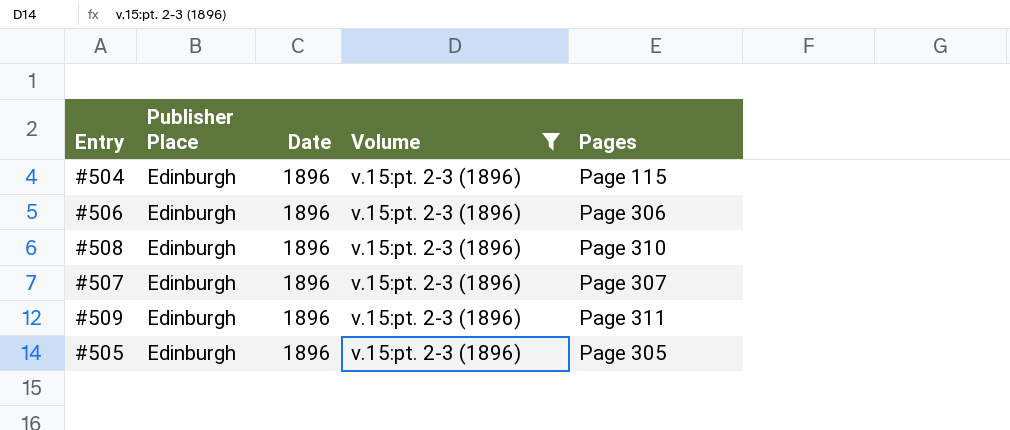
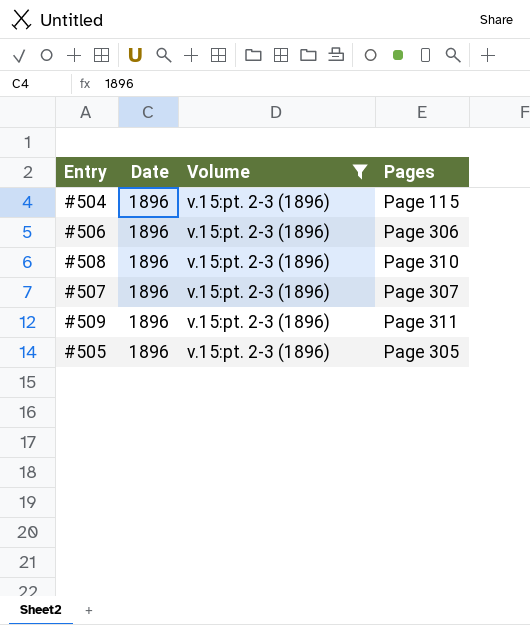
column Publisher Place | position: 2 -> none

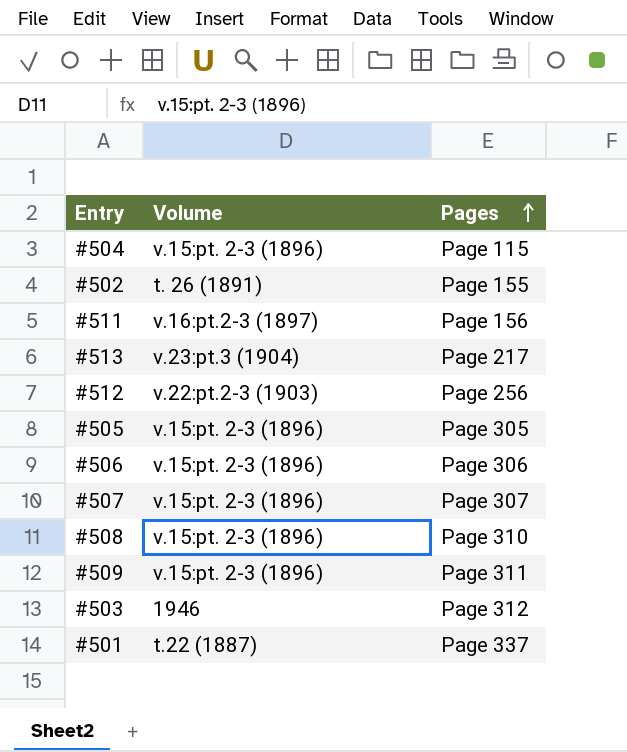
filter: Volume = v.15:pt. 2-3 (1896) -> none
row order: none -> Pages ascending
column Date | position: 2 -> none

